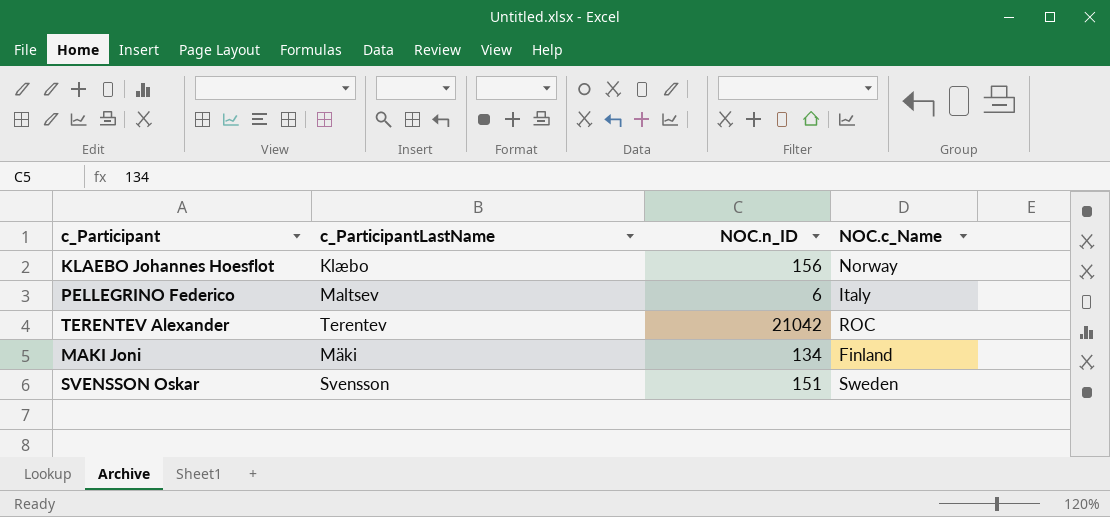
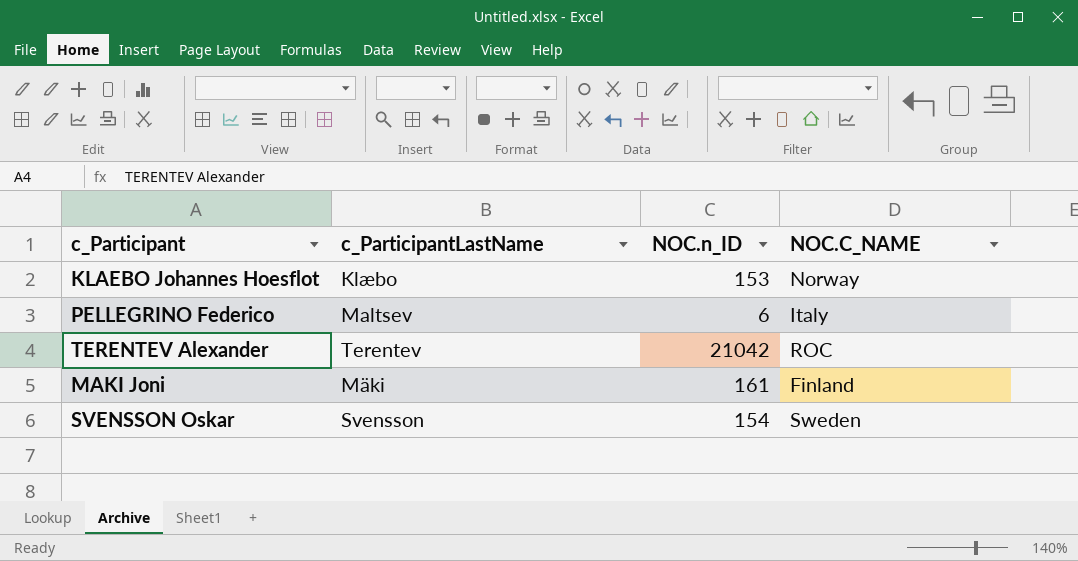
column name: NOC.c_Name -> NOC.C_NAME
KLAEBO Johannes Hoesflot | NOC.n_ID: 156 -> 153
MAKI Joni | NOC.n_ID: 134 -> 161
SVENSSON Oskar | NOC.n_ID: 151 -> 154

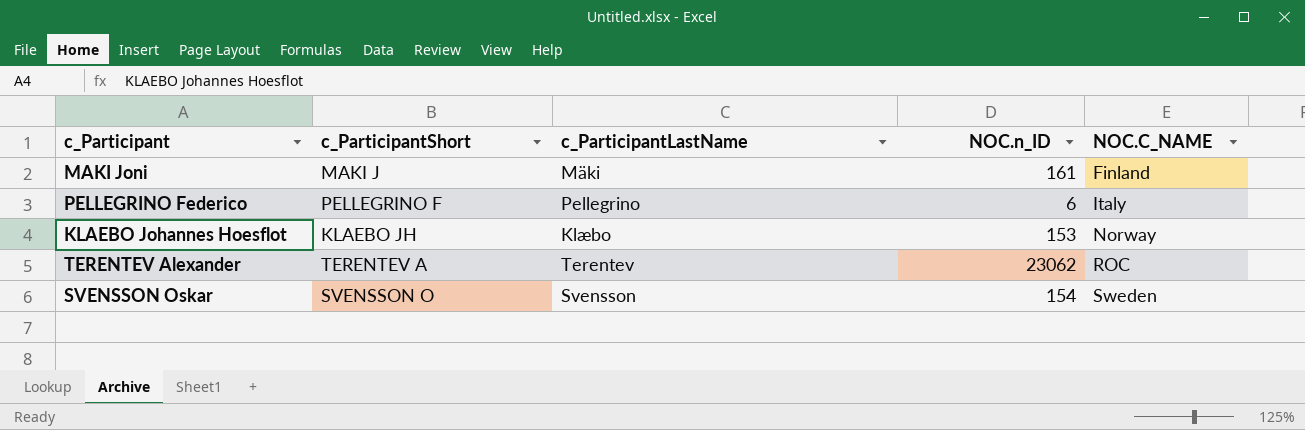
row order: none -> NOC.C_NAME ascending
column c_ParticipantShort | position: none -> 2
PELLEGRINO Federico | c_ParticipantLastName: Maltsev -> Pellegrino
TERENTEV Alexander | NOC.n_ID: 21042 -> 23062

